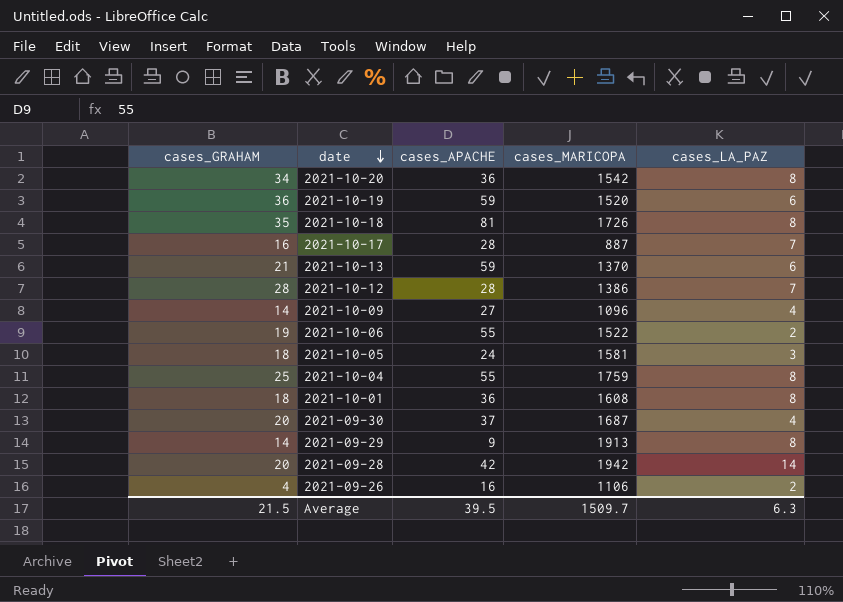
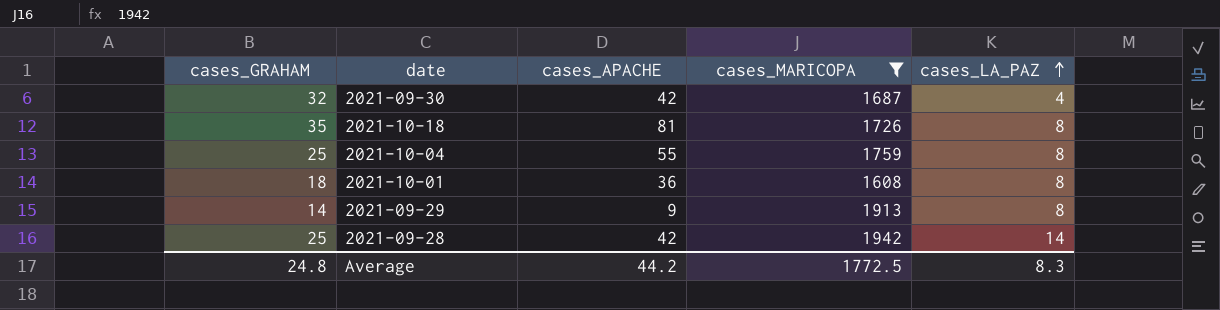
filter: none -> cases_MARICOPA >= 1608
row order: date descending -> cases_LA_PAZ ascending
2021-09-30 | cases_GRAHAM: 20 -> 32
2021-09-30 | cases_APACHE: 37 -> 42
2021-09-28 | cases_GRAHAM: 20 -> 25
Average | cases_GRAHAM: 21.5 -> 24.8
Average | cases_APACHE: 39.5 -> 44.2
Average | cases_MARICOPA: 1509.7 -> 1772.5
Average | cases_LA_PAZ: 6.3 -> 8.3

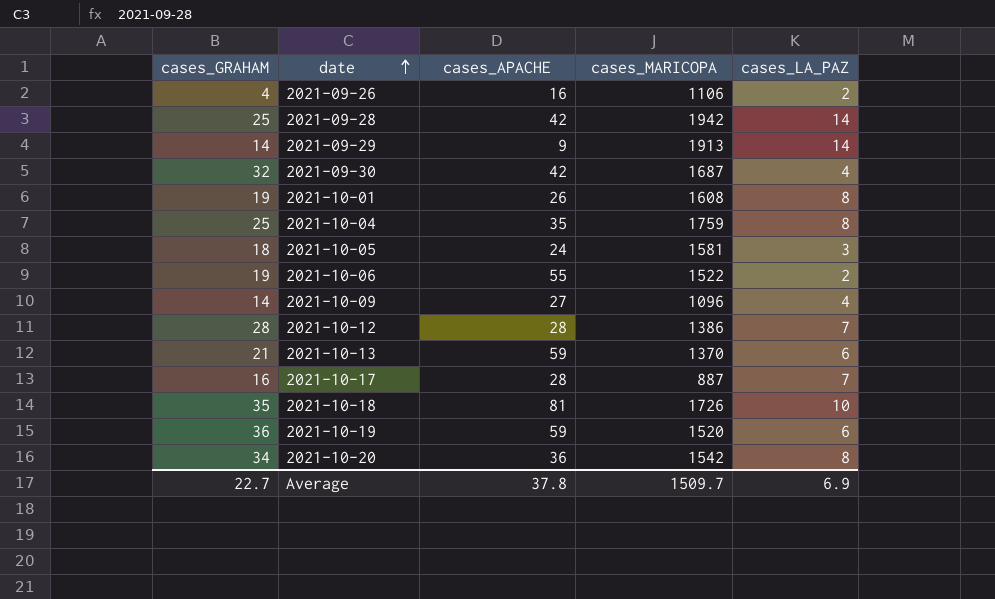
filter: cases_MARICOPA >= 1608 -> none
row order: cases_LA_PAZ ascending -> date ascending
2021-09-29 | cases_LA_PAZ: 8 -> 14
2021-10-01 | cases_GRAHAM: 18 -> 19
2021-10-01 | cases_APACHE: 36 -> 26
2021-10-04 | cases_APACHE: 55 -> 35
2021-10-18 | cases_LA_PAZ: 8 -> 10
Average | cases_GRAHAM: 24.8 -> 22.7
Average | cases_APACHE: 44.2 -> 37.8
Average | cases_MARICOPA: 1772.5 -> 1509.7
Average | cases_LA_PAZ: 8.3 -> 6.9

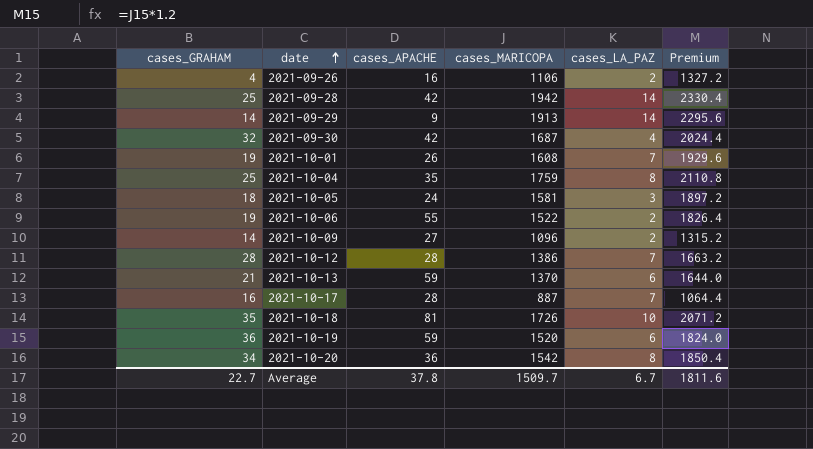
column Premium | formula: none -> [cases_MARICOPA] * 1.2
2021-10-01 | cases_LA_PAZ: 8 -> 7
2021-10-09 | cases_LA_PAZ: 4 -> 2
Average | cases_LA_PAZ: 6.9 -> 6.7

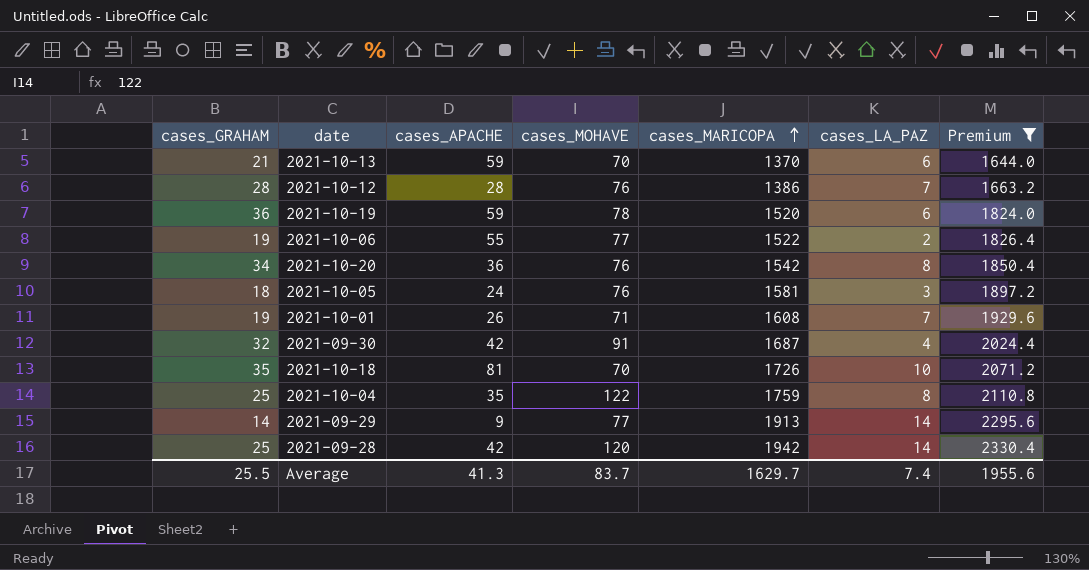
filter: none -> Premium >= 1644.0
row order: date ascending -> cases_MARICOPA ascending
column cases_MOHAVE | position: none -> 4
Average | cases_GRAHAM: 22.7 -> 25.5
Average | cases_APACHE: 37.8 -> 41.3
Average | cases_MARICOPA: 1509.7 -> 1629.7
Average | cases_LA_PAZ: 6.7 -> 7.4
Average | Premium: 1811.6 -> 1955.6

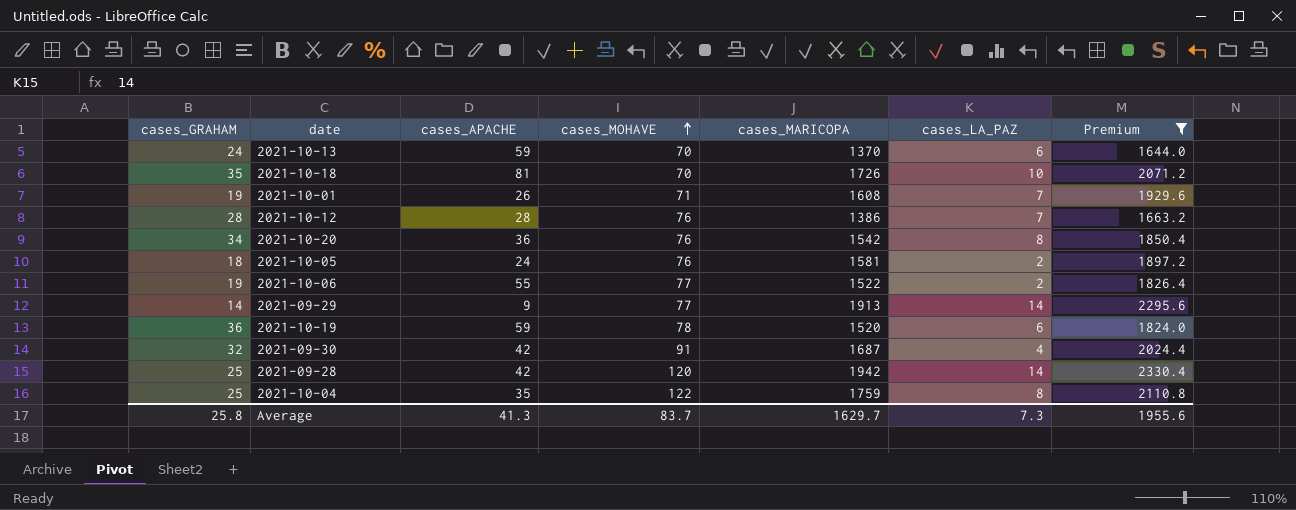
row order: cases_MARICOPA ascending -> cases_MOHAVE ascending
2021-10-13 | cases_GRAHAM: 21 -> 24
2021-10-05 | cases_LA_PAZ: 3 -> 2
Average | cases_GRAHAM: 25.5 -> 25.8
Average | cases_LA_PAZ: 7.4 -> 7.3

